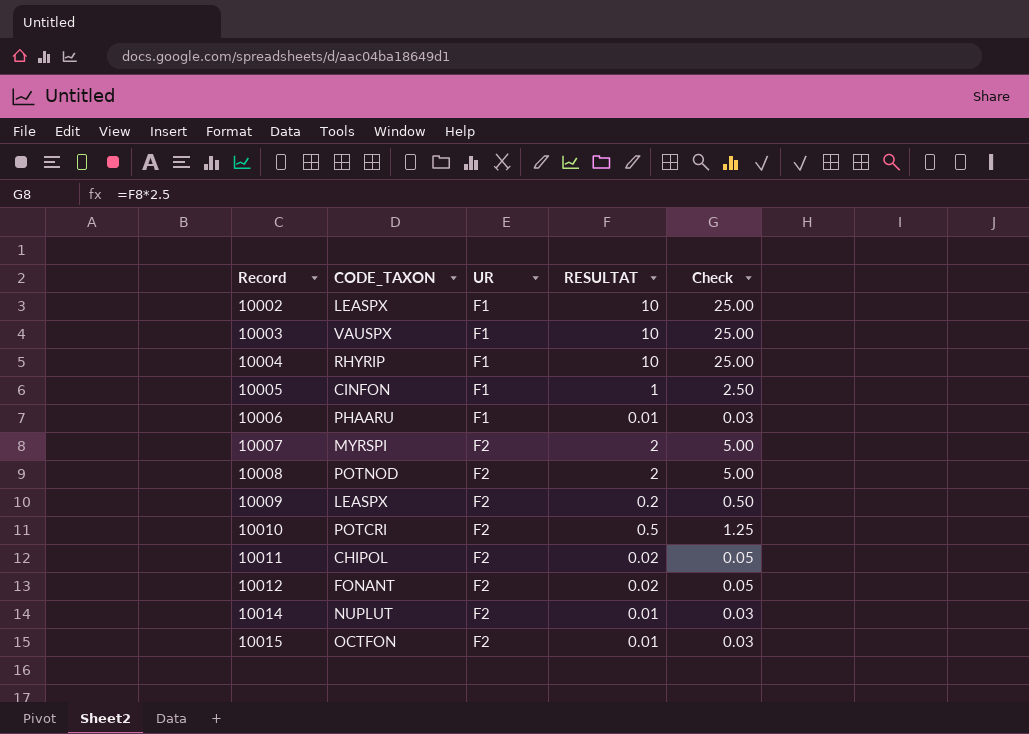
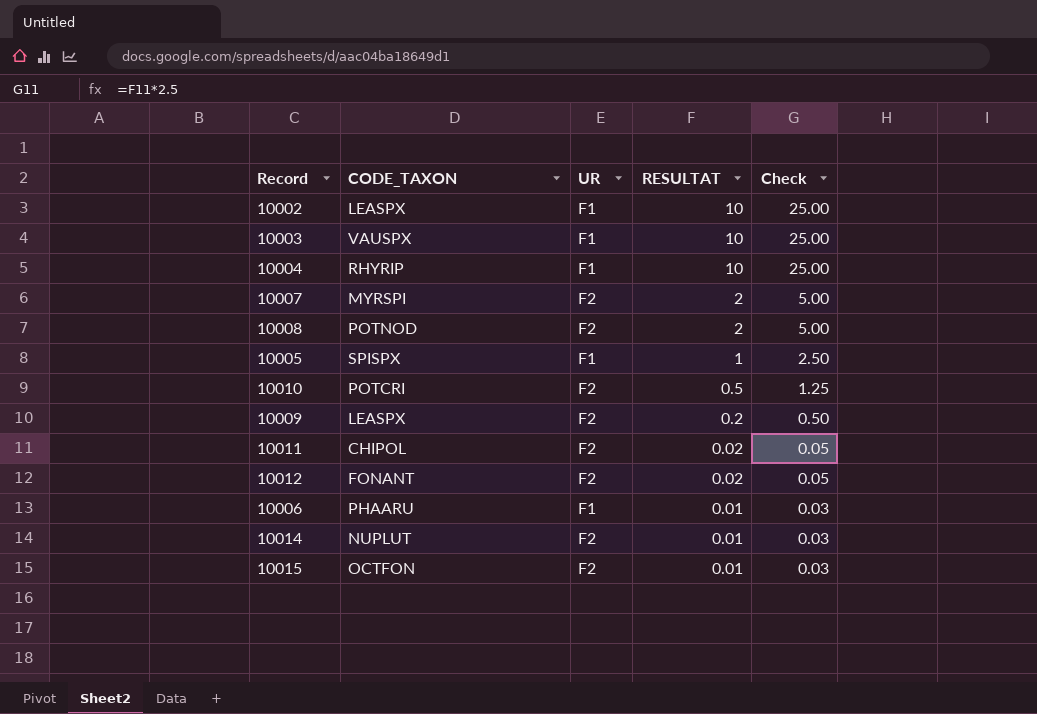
row order: Record ascending -> RESULTAT descending
10005 | CODE_TAXON: CINFON -> SPISPX

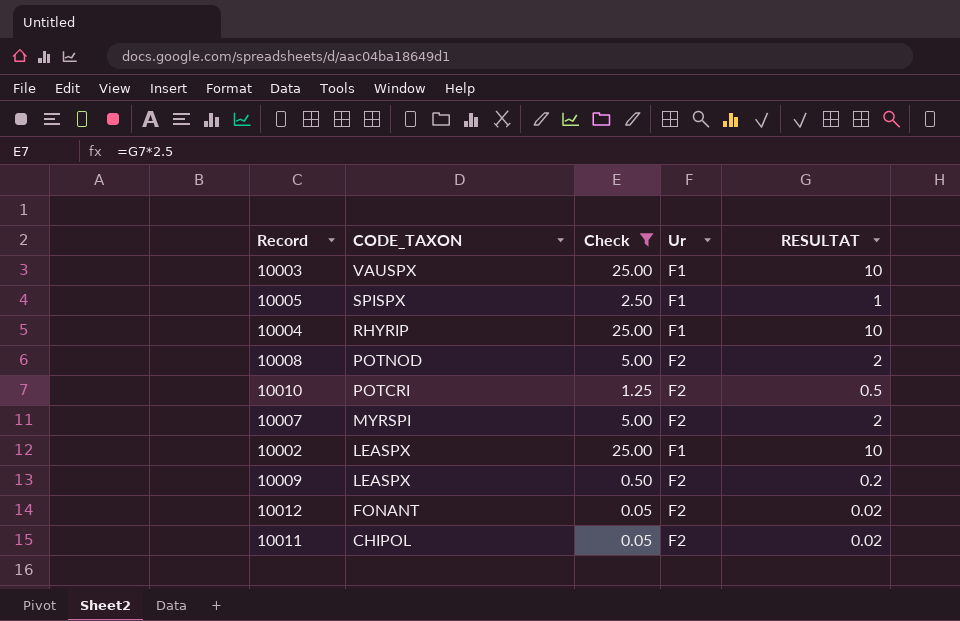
filter: none -> Check != 0.03
row order: RESULTAT descending -> CODE_TAXON descending
column Check | position: 5 -> 3
column name: UR -> Ur

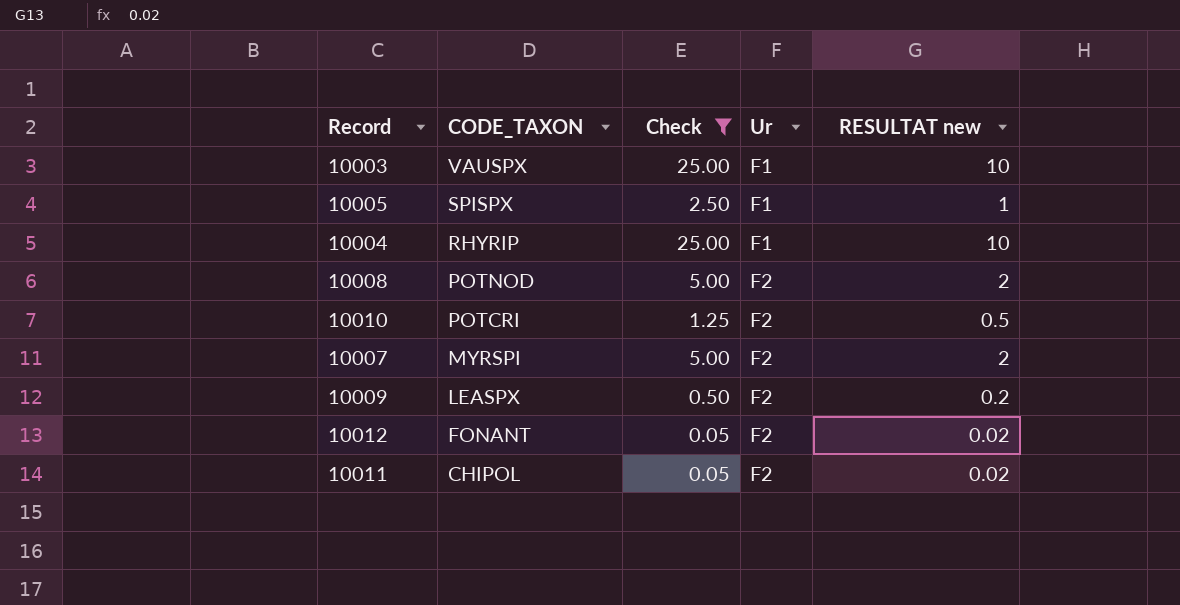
column name: RESULTAT -> RESULTAT new
row 10002: LEASPX | 25.00 | F1 | 10 -> none

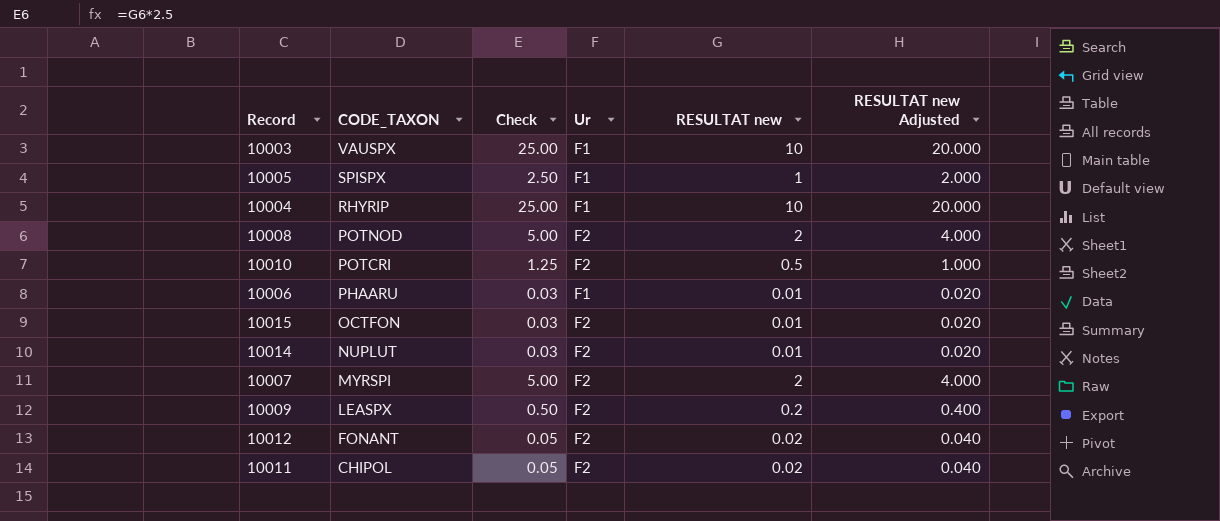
filter: Check != 0.03 -> none
column RESULTAT new Adjusted | formula: none -> [RESULTAT new] * 2

